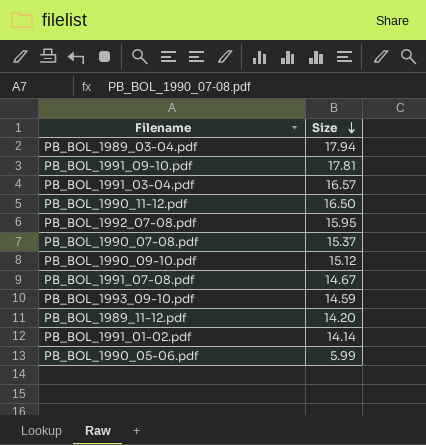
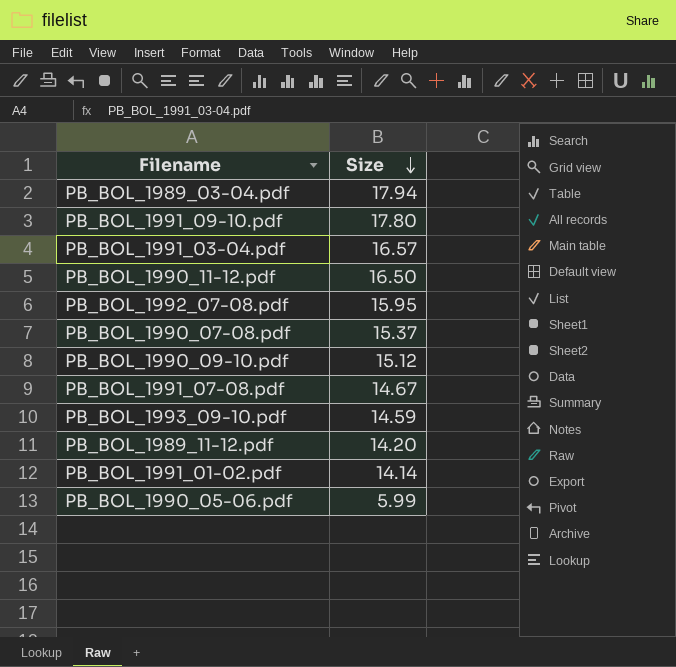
PB_BOL_1991_09-10.pdf | Size: 17.81 -> 17.80

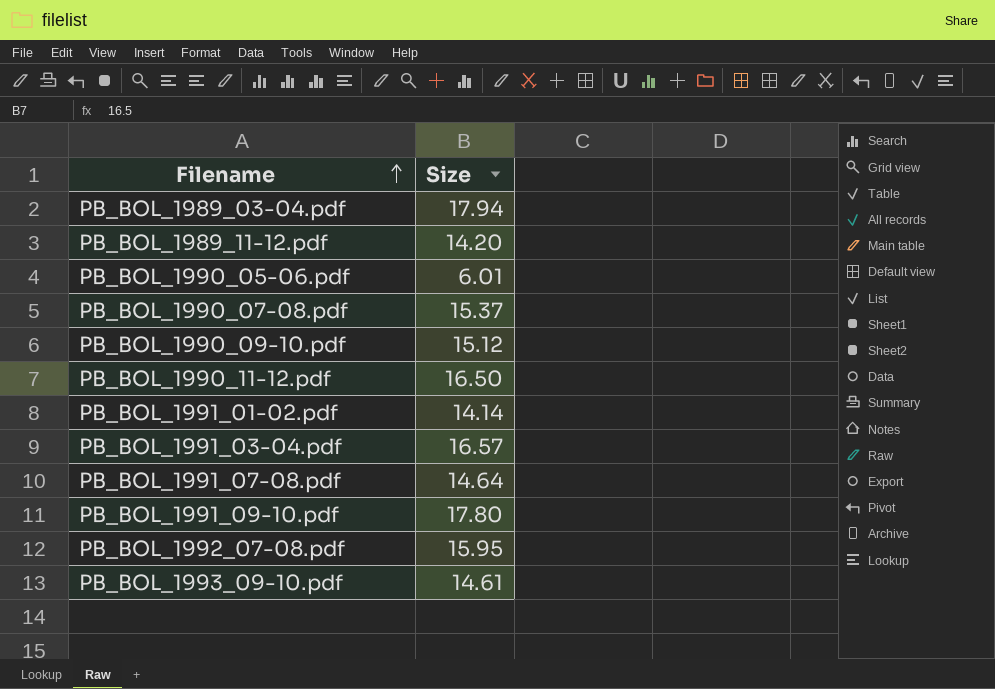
row order: Size descending -> Filename ascending
PB_BOL_1990_05-06.pdf | Size: 5.99 -> 6.01
PB_BOL_1991_07-08.pdf | Size: 14.67 -> 14.64
PB_BOL_1993_09-10.pdf | Size: 14.59 -> 14.61

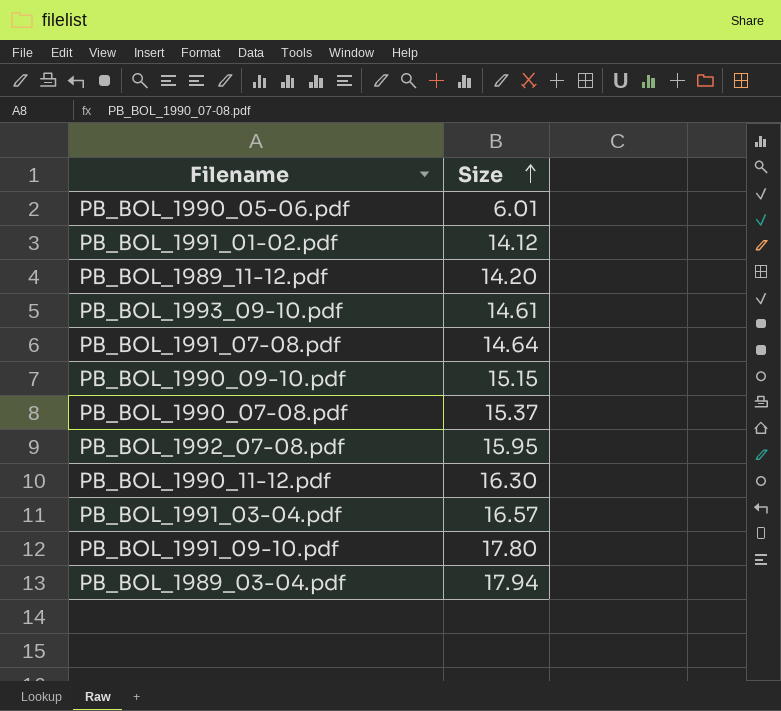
row order: Filename ascending -> Size ascending
PB_BOL_1991_01-02.pdf | Size: 14.14 -> 14.12
PB_BOL_1990_09-10.pdf | Size: 15.12 -> 15.15
PB_BOL_1990_11-12.pdf | Size: 16.50 -> 16.30

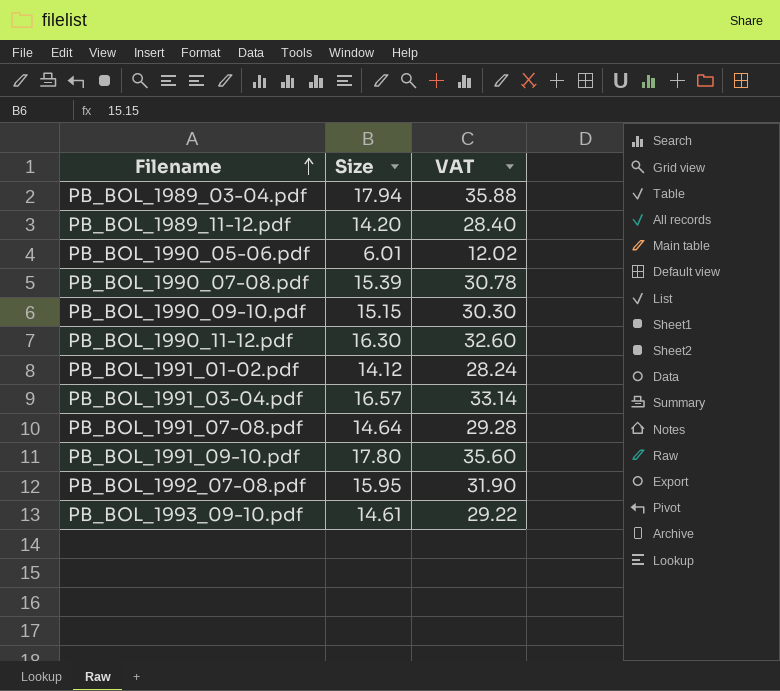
row order: Size ascending -> Filename ascending
column VAT | formula: none -> [Size] * 2
PB_BOL_1990_07-08.pdf | Size: 15.37 -> 15.39

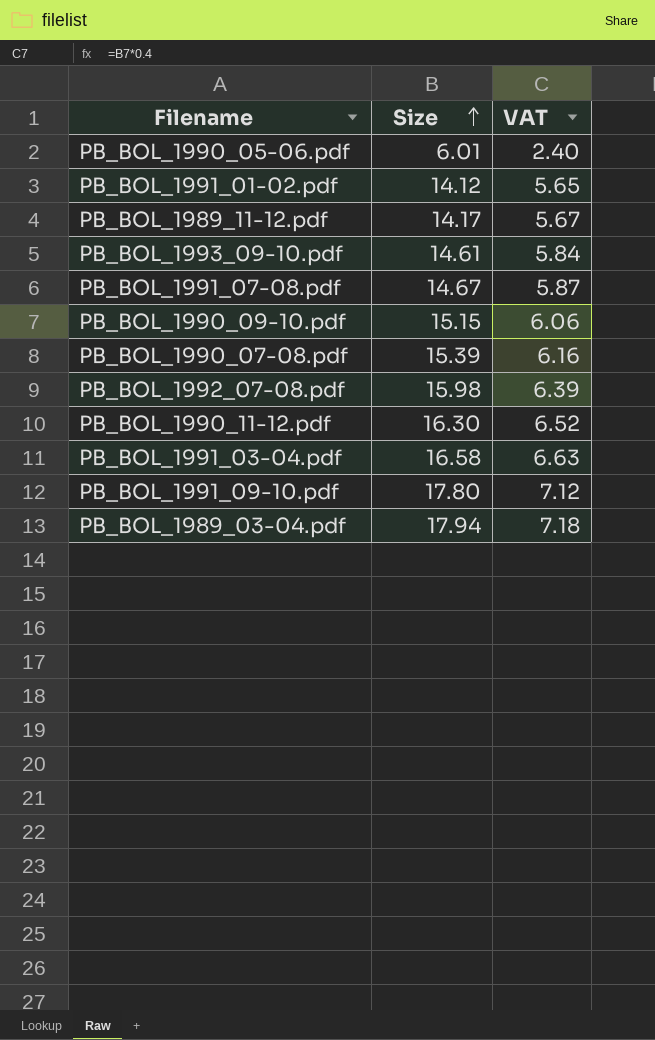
row order: Filename ascending -> Size ascending
column VAT | formula: [Size] * 2 -> [Size] * 0.4
PB_BOL_1989_11-12.pdf | Size: 14.20 -> 14.17
PB_BOL_1991_07-08.pdf | Size: 14.64 -> 14.67
PB_BOL_1992_07-08.pdf | Size: 15.95 -> 15.98
PB_BOL_1991_03-04.pdf | Size: 16.57 -> 16.58

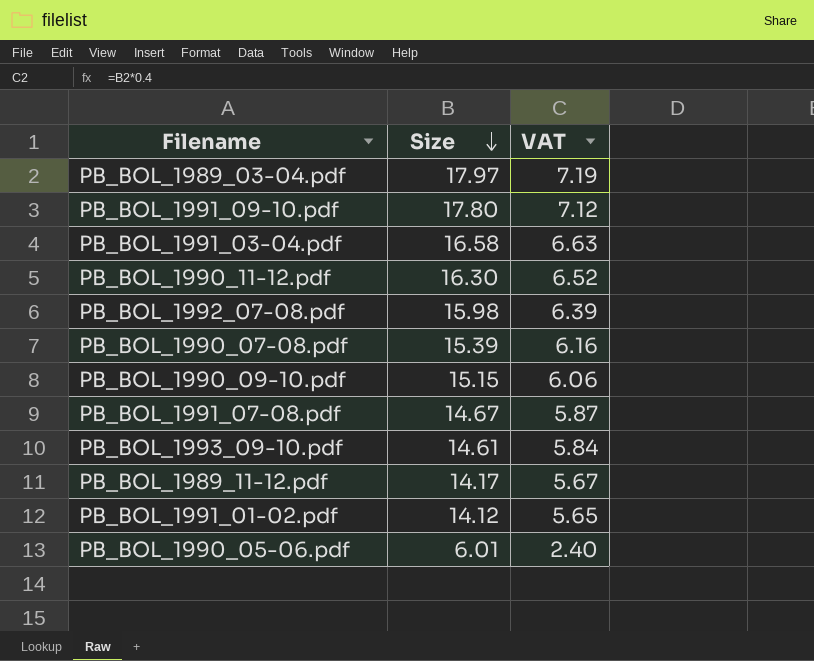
row order: Size ascending -> Size descending
PB_BOL_1989_03-04.pdf | Size: 17.94 -> 17.97
PB_BOL_1989_03-04.pdf | VAT: 7.18 -> 7.19

